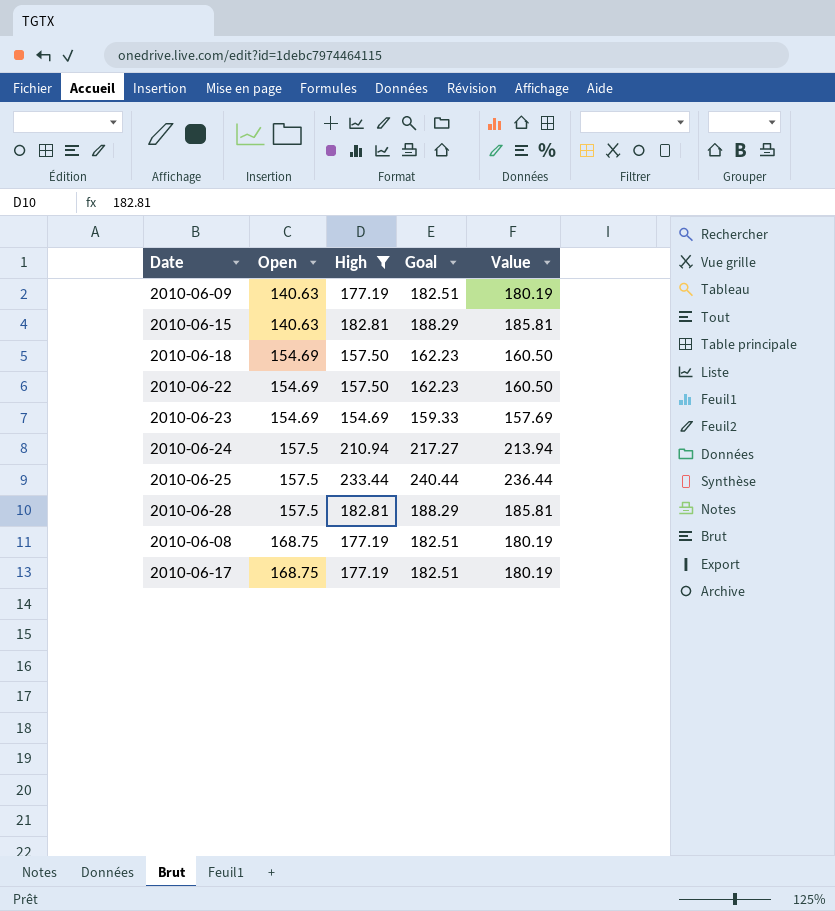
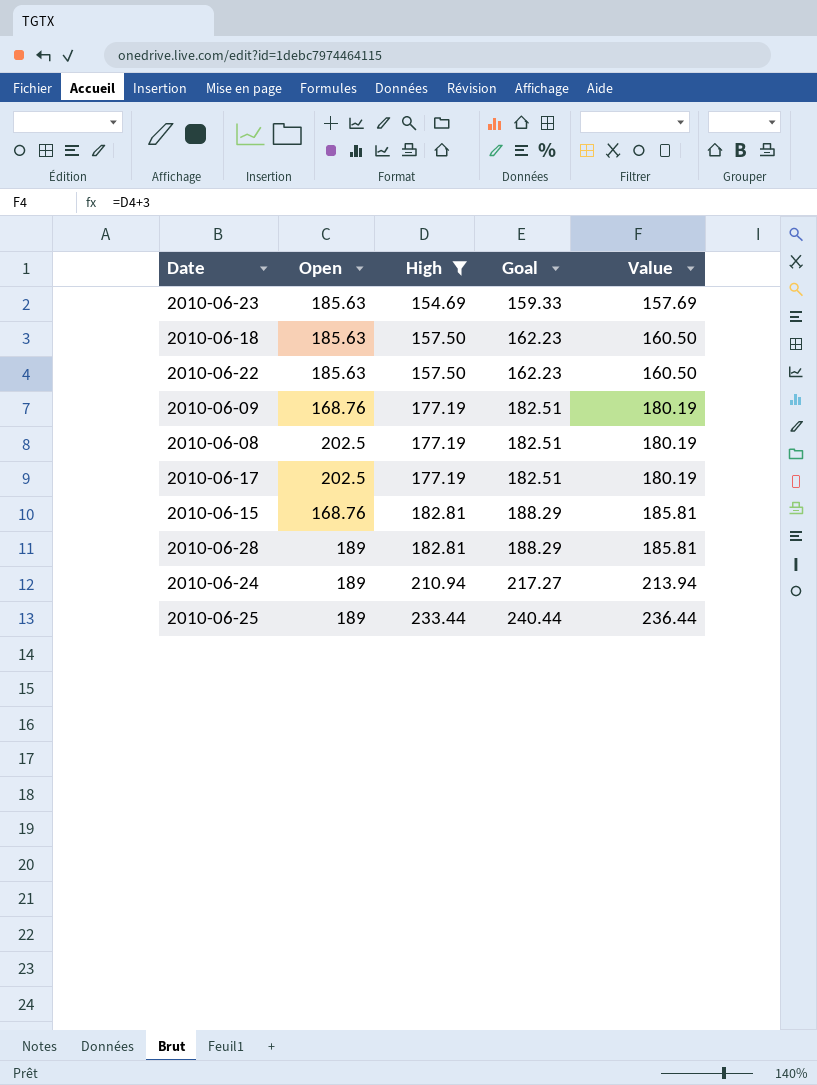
row order: Open ascending -> High ascending
2010-06-23 | Open: 154.69 -> 185.63
2010-06-18 | Open: 154.69 -> 185.63
2010-06-22 | Open: 154.69 -> 185.63
2010-06-09 | Open: 140.63 -> 168.76
2010-06-08 | Open: 168.75 -> 202.5
2010-06-17 | Open: 168.75 -> 202.5
2010-06-15 | Open: 140.63 -> 168.76
2010-06-28 | Open: 157.5 -> 189
2010-06-24 | Open: 157.5 -> 189
2010-06-25 | Open: 157.5 -> 189

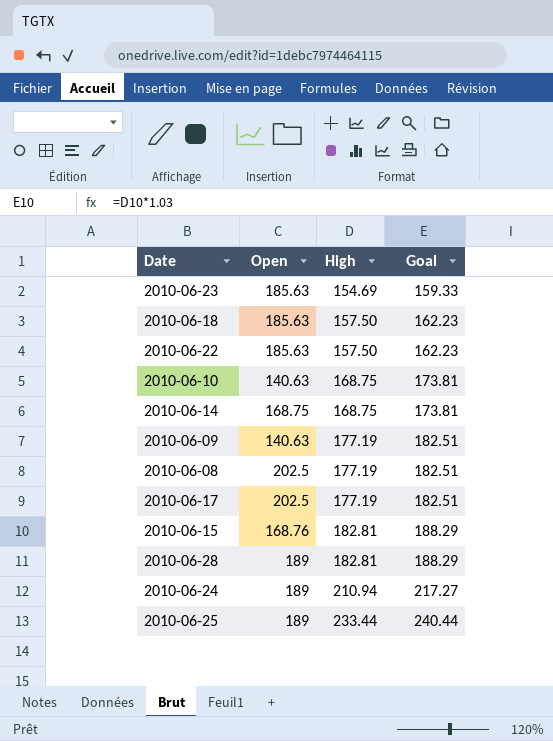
filter: High != 168.75 -> none
column Value | formula: [High] + 3 -> none
2010-06-09 | Open: 168.76 -> 140.63

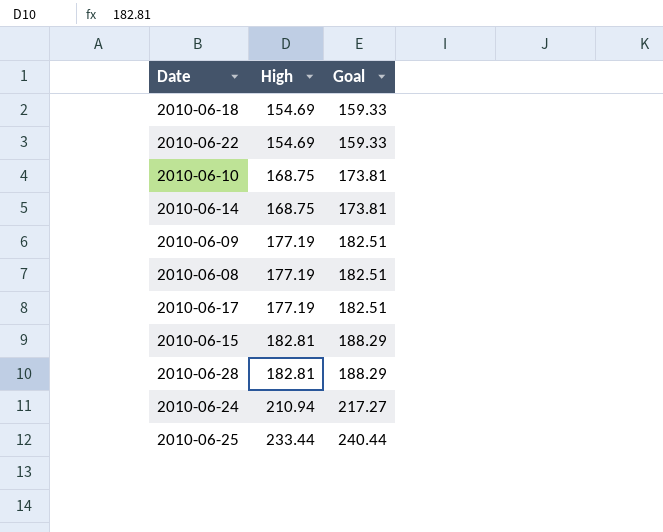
column Open | position: 2 -> none
row 2010-06-23: 185.63 | 154.69 | 159.33 -> none
2010-06-18 | High: 157.50 -> 154.69
2010-06-18 | Goal: 162.23 -> 159.33
2010-06-22 | High: 157.50 -> 154.69
2010-06-22 | Goal: 162.23 -> 159.33

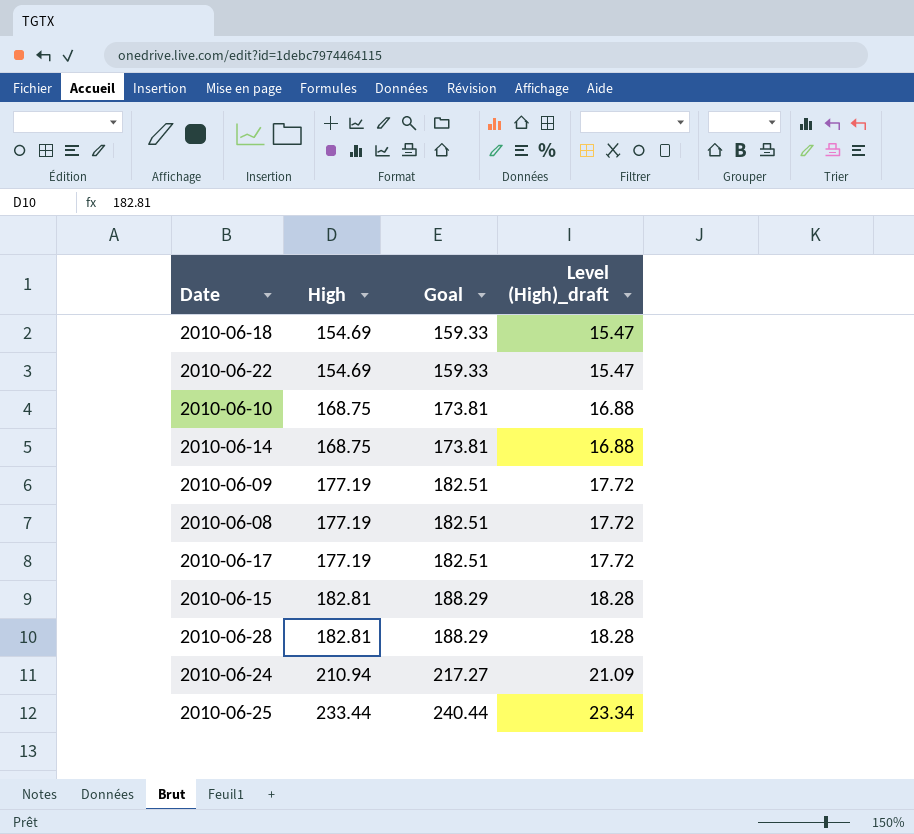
column Level (High)_draft | formula: none -> [High] * 0.1

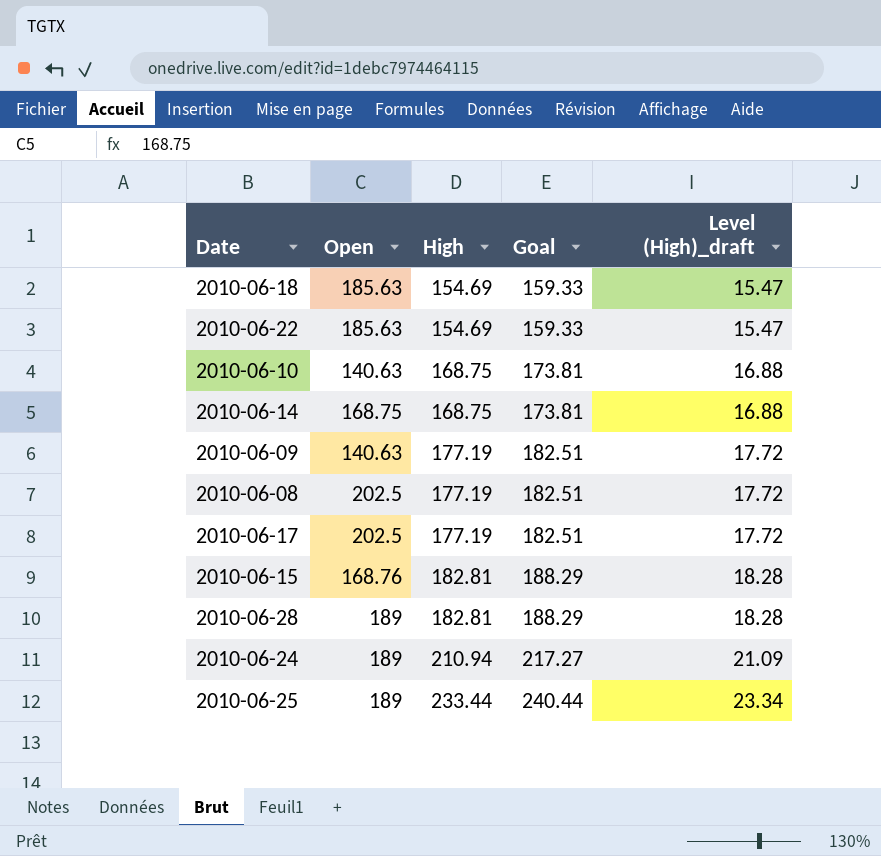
column Open | position: none -> 2

